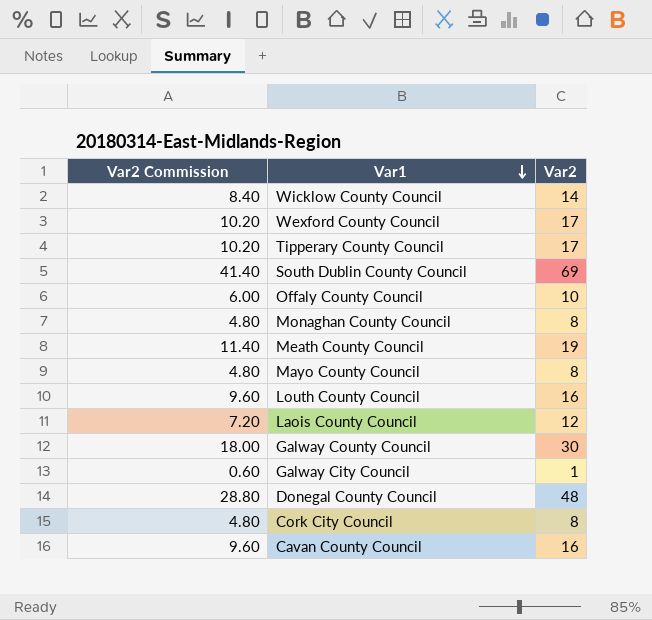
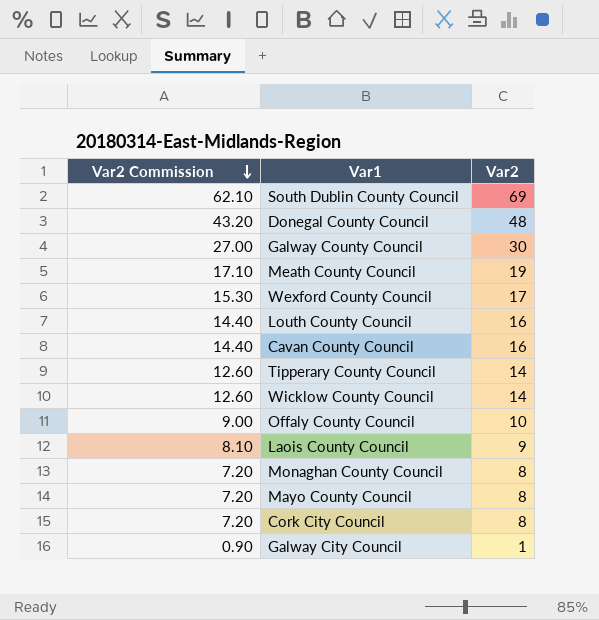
row order: Var1 descending -> Var2 Commission descending
column Var2 Commission | formula: [Var2] * 0.6 -> [Var2] * 0.9
Tipperary County Council | Var2: 17 -> 14
Laois County Council | Var2: 12 -> 9

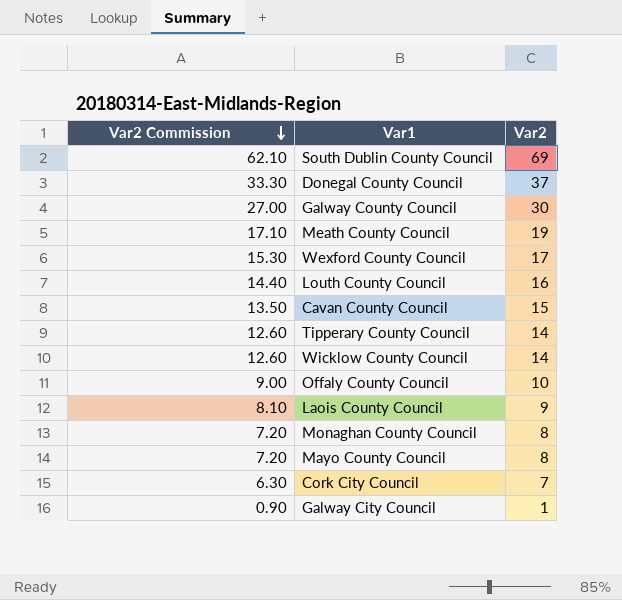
Donegal County Council | Var2 Commission: 43.20 -> 33.30
Donegal County Council | Var2: 48 -> 37
Cavan County Council | Var2 Commission: 14.40 -> 13.50
Cavan County Council | Var2: 16 -> 15
Cork City Council | Var2 Commission: 7.20 -> 6.30
Cork City Council | Var2: 8 -> 7

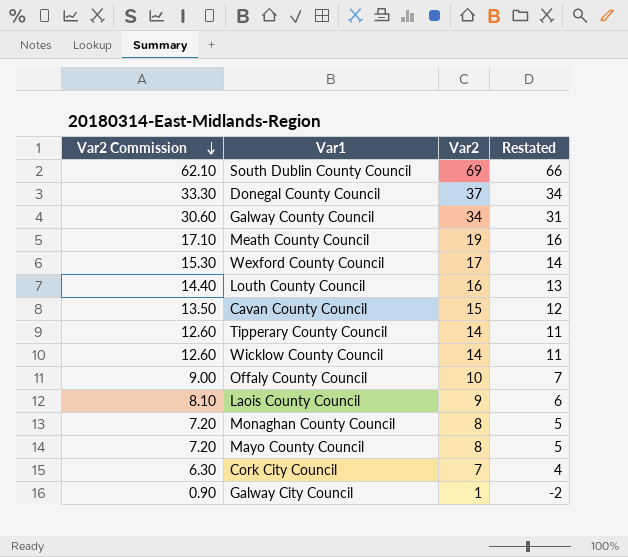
column Restated | formula: none -> [Var2] - 3
Galway County Council | Var2 Commission: 27.00 -> 30.60
Galway County Council | Var2: 30 -> 34

